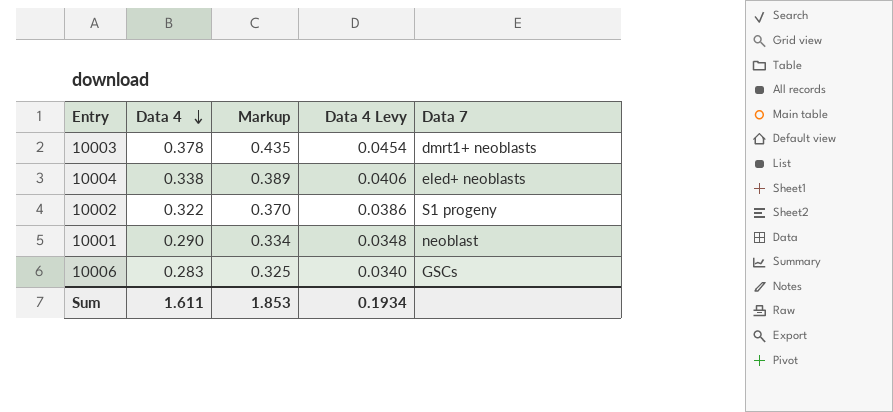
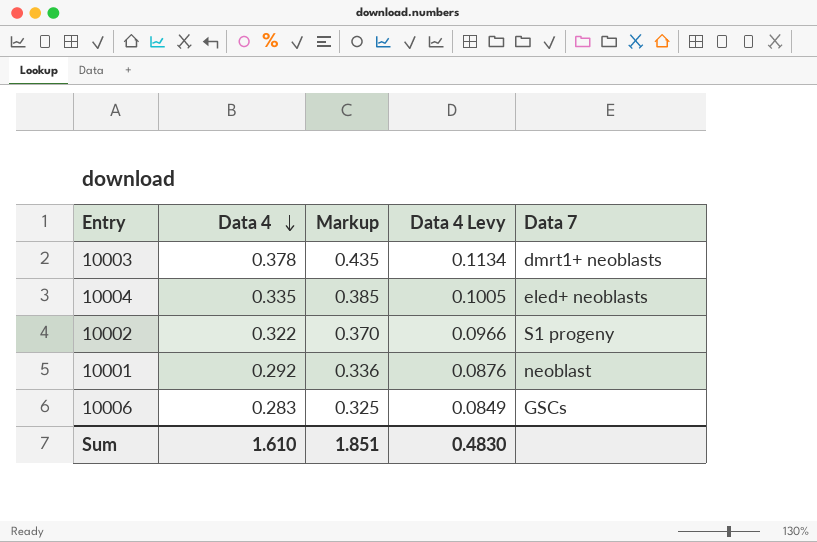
column Data 4 Levy | formula: [Data 4] * 0.12 -> [Data 4] * 0.3
10004 | Data 4: 0.338 -> 0.335
10004 | Markup: 0.389 -> 0.385
10001 | Data 4: 0.290 -> 0.292
10001 | Markup: 0.334 -> 0.336
Sum | Data 4: 1.611 -> 1.610
Sum | Markup: 1.853 -> 1.851
Sum | Data 4 Levy: 0.1934 -> 0.4830

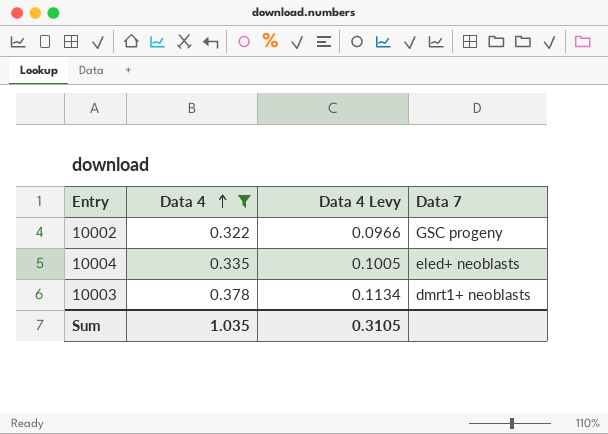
filter: none -> Data 4 >= 0.322
row order: Data 4 descending -> Data 4 ascending
column Markup | formula: [Data 4] * 1.15 -> none
10002 | Data 7: S1 progeny -> GSC progeny
Sum | Data 4: 1.610 -> 1.035
Sum | Data 4 Levy: 0.4830 -> 0.3105

